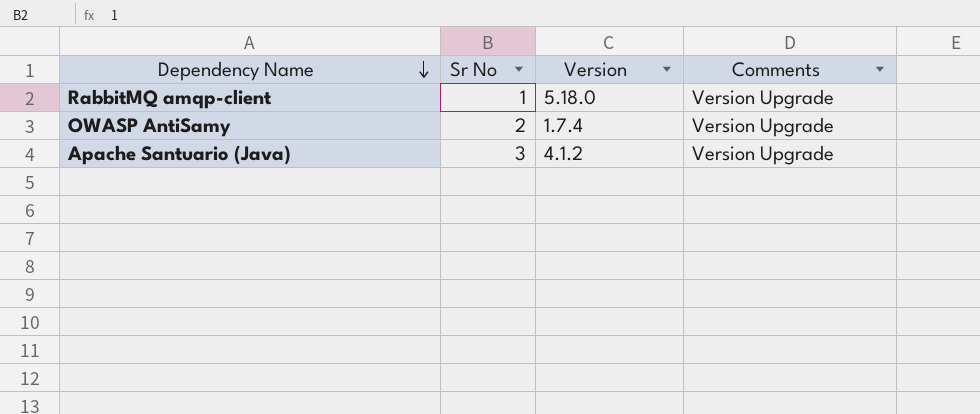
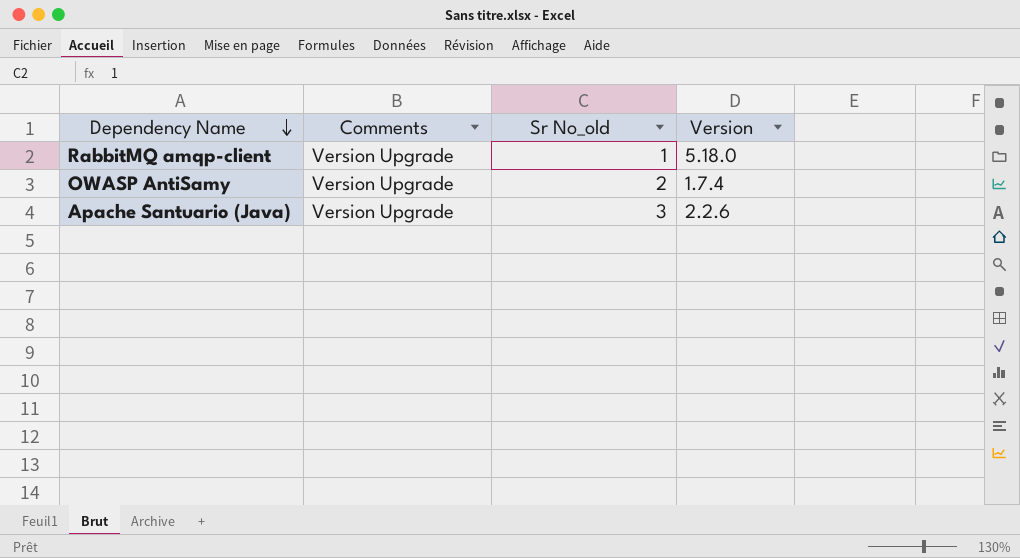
column Comments | position: 4 -> 2
column name: Sr No -> Sr No_old
Apache Santuario (Java) | Version: 4.1.2 -> 2.2.6

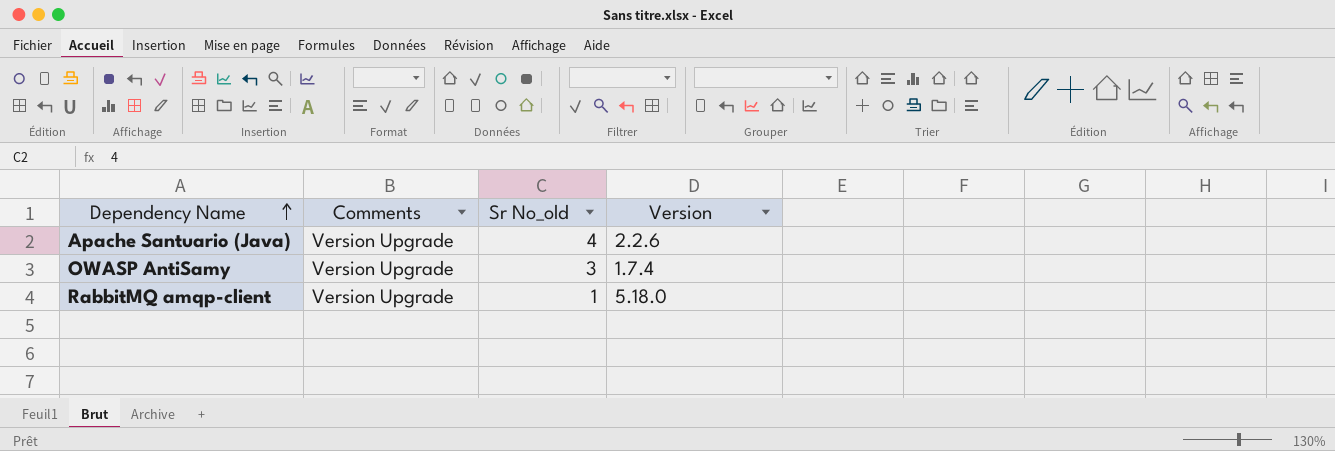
row order: Dependency Name descending -> Dependency Name ascending
Apache Santuario (Java) | Sr No_old: 3 -> 4
OWASP AntiSamy | Sr No_old: 2 -> 3

